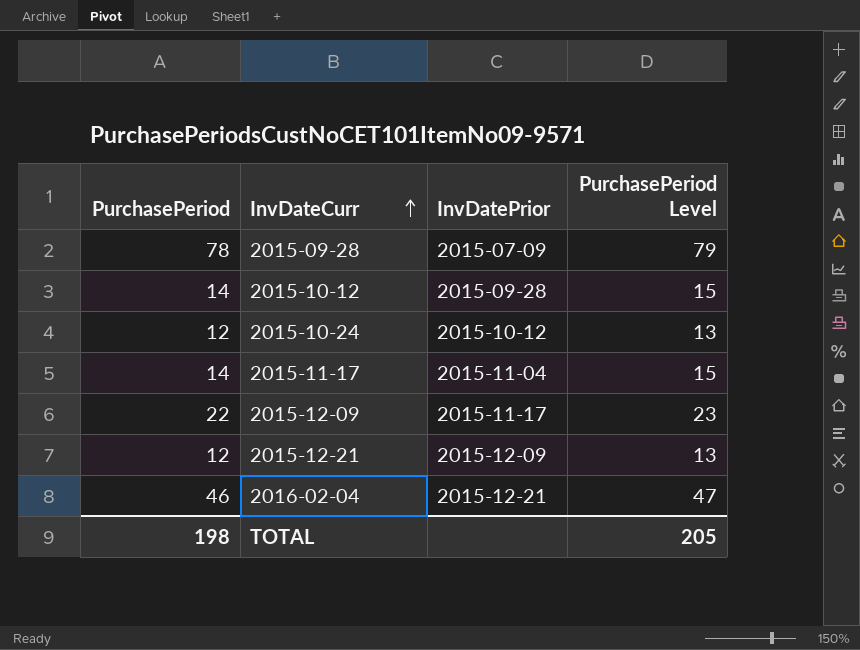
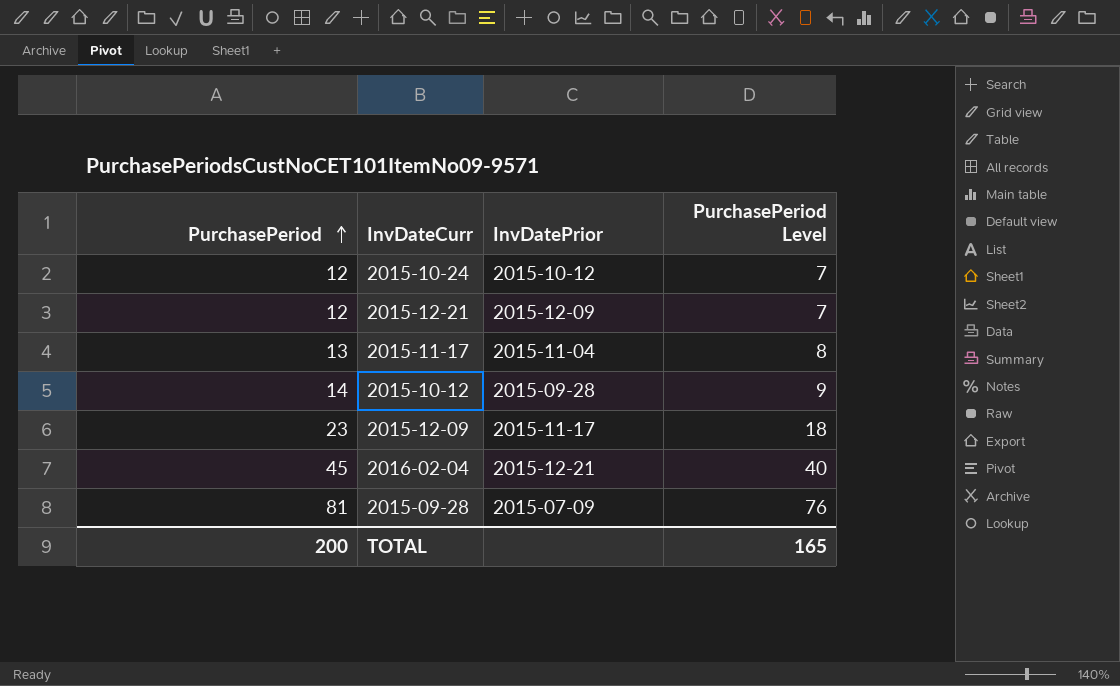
row order: InvDateCurr ascending -> PurchasePeriod ascending
column PurchasePeriod Level | formula: [PurchasePeriod] + 1 -> [PurchasePeriod] - 5
2015-11-17 | PurchasePeriod: 14 -> 13
2015-12-09 | PurchasePeriod: 22 -> 23
2016-02-04 | PurchasePeriod: 46 -> 45
2015-09-28 | PurchasePeriod: 78 -> 81
TOTAL | PurchasePeriod: 198 -> 200
TOTAL | PurchasePeriod Level: 205 -> 165

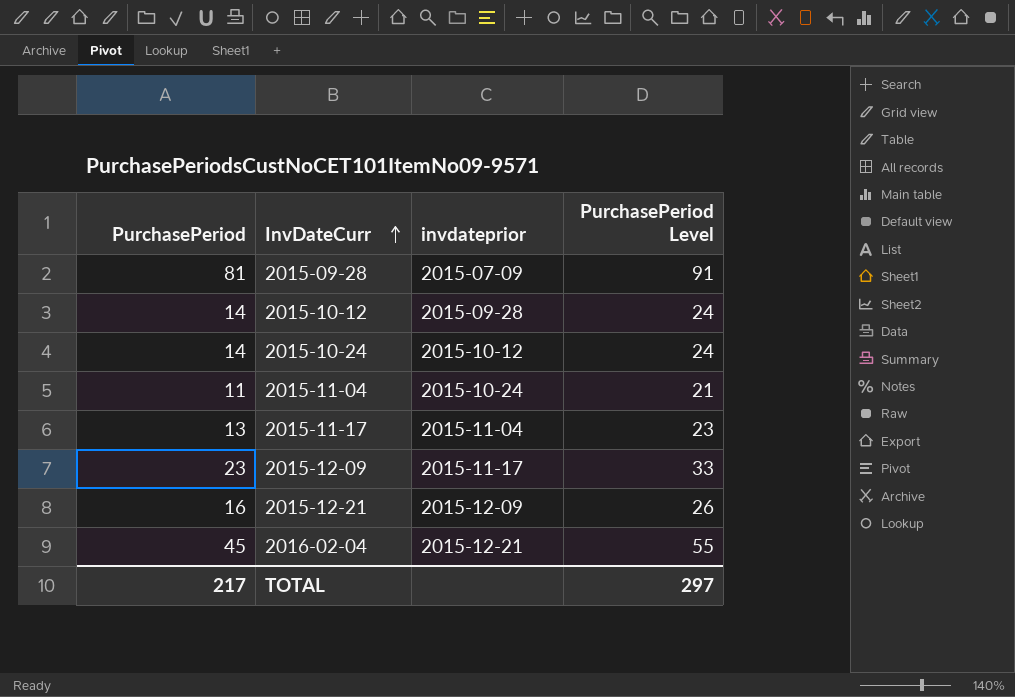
row order: PurchasePeriod ascending -> InvDateCurr ascending
column name: InvDatePrior -> invdateprior
column PurchasePeriod Level | formula: [PurchasePeriod] - 5 -> [PurchasePeriod] + 10
2015-10-24 | PurchasePeriod: 12 -> 14
row 2015-11-04: none -> 11 | 2015-10-24 | 21
2015-12-21 | PurchasePeriod: 12 -> 16
TOTAL | PurchasePeriod: 200 -> 217
TOTAL | PurchasePeriod Level: 165 -> 297

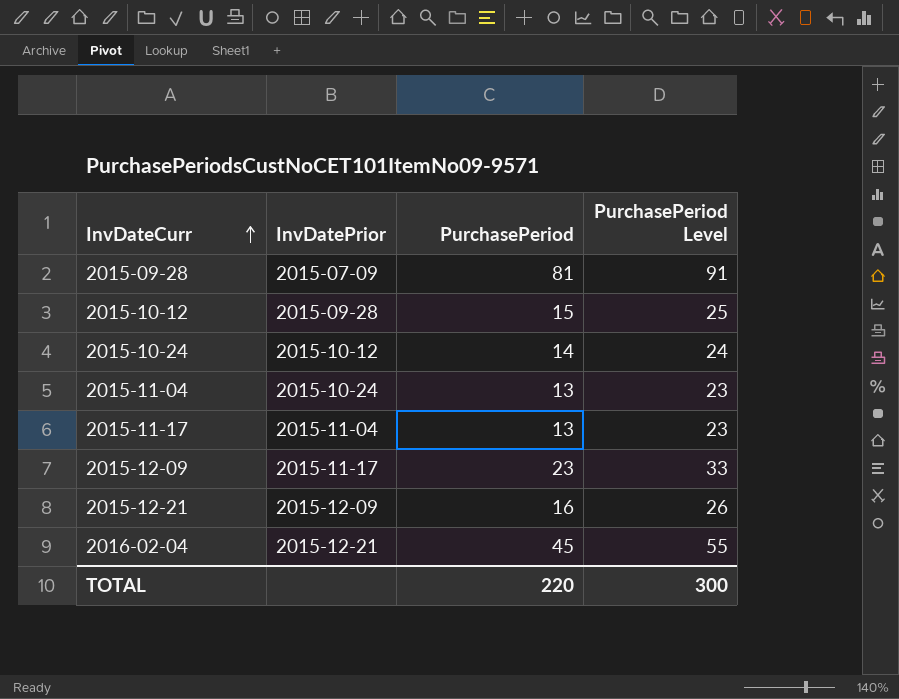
column name: invdateprior -> InvDatePrior
column PurchasePeriod | position: 1 -> 3
2015-10-12 | PurchasePeriod: 14 -> 15
2015-10-12 | PurchasePeriod Level: 24 -> 25
2015-11-04 | PurchasePeriod: 11 -> 13
2015-11-04 | PurchasePeriod Level: 21 -> 23
TOTAL | PurchasePeriod: 217 -> 220
TOTAL | PurchasePeriod Level: 297 -> 300

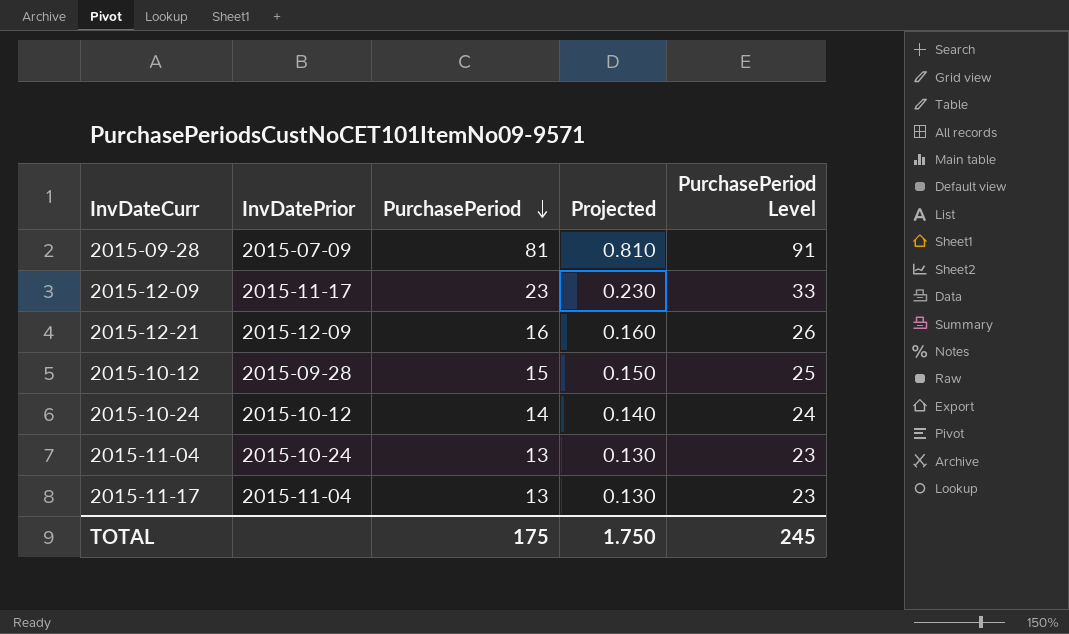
row order: InvDateCurr ascending -> PurchasePeriod descending
column Projected | formula: none -> [PurchasePeriod] * 0.01
row 2016-02-04: 2015-12-21 | 45 | 55 -> none
TOTAL | PurchasePeriod: 220 -> 175
TOTAL | PurchasePeriod Level: 300 -> 245

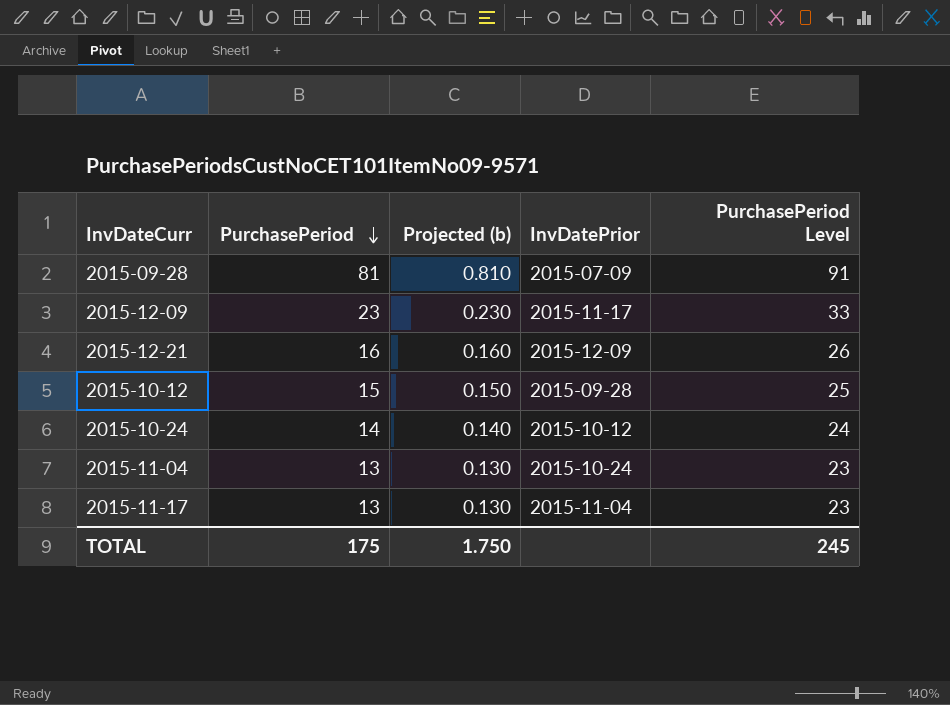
column name: Projected -> Projected (b)
column InvDatePrior | position: 2 -> 4

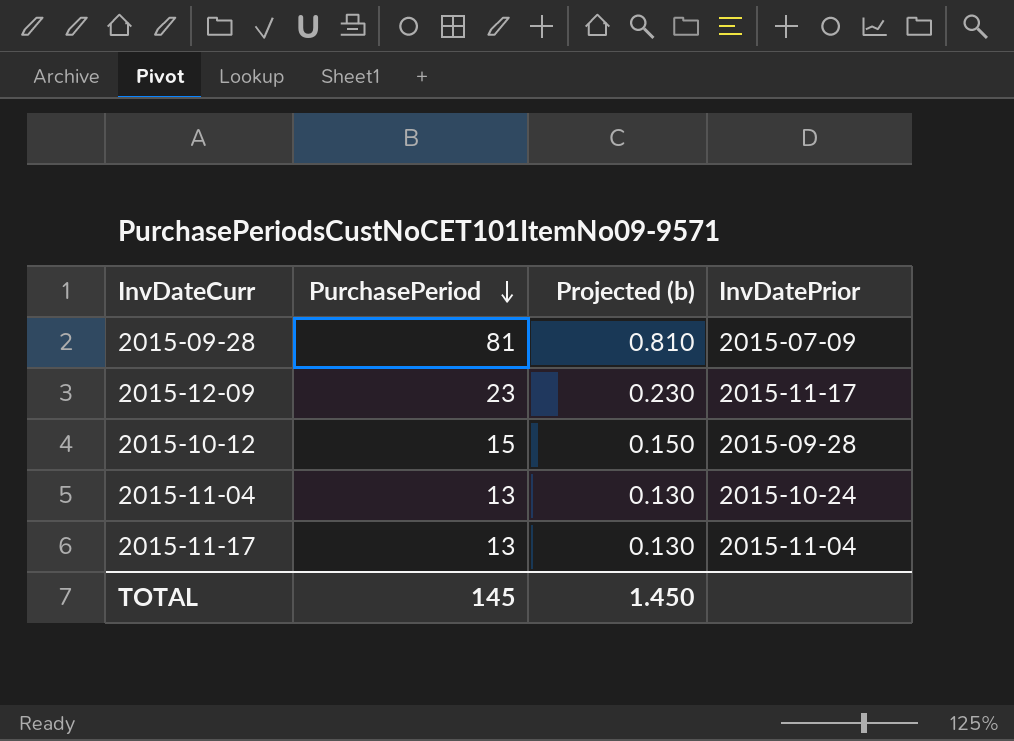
column PurchasePeriod Level | formula: [PurchasePeriod] + 10 -> none
row 2015-12-21: 16 | 0.160 | 2015-12-09 | 26 -> none
row 2015-10-24: 14 | 0.140 | 2015-10-12 | 24 -> none
TOTAL | PurchasePeriod: 175 -> 145
TOTAL | Projected (b): 1.750 -> 1.450

